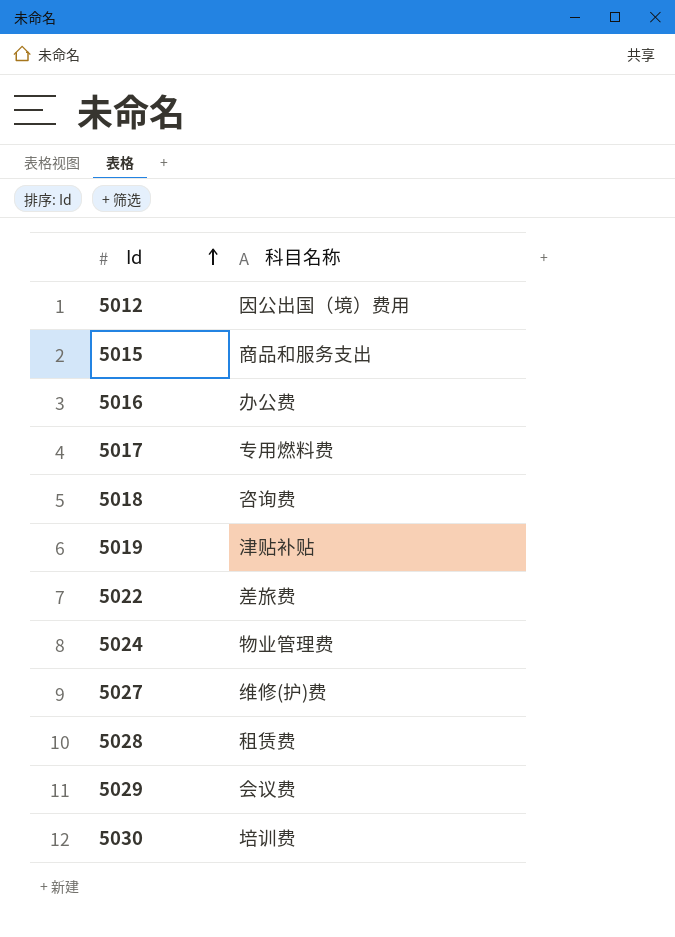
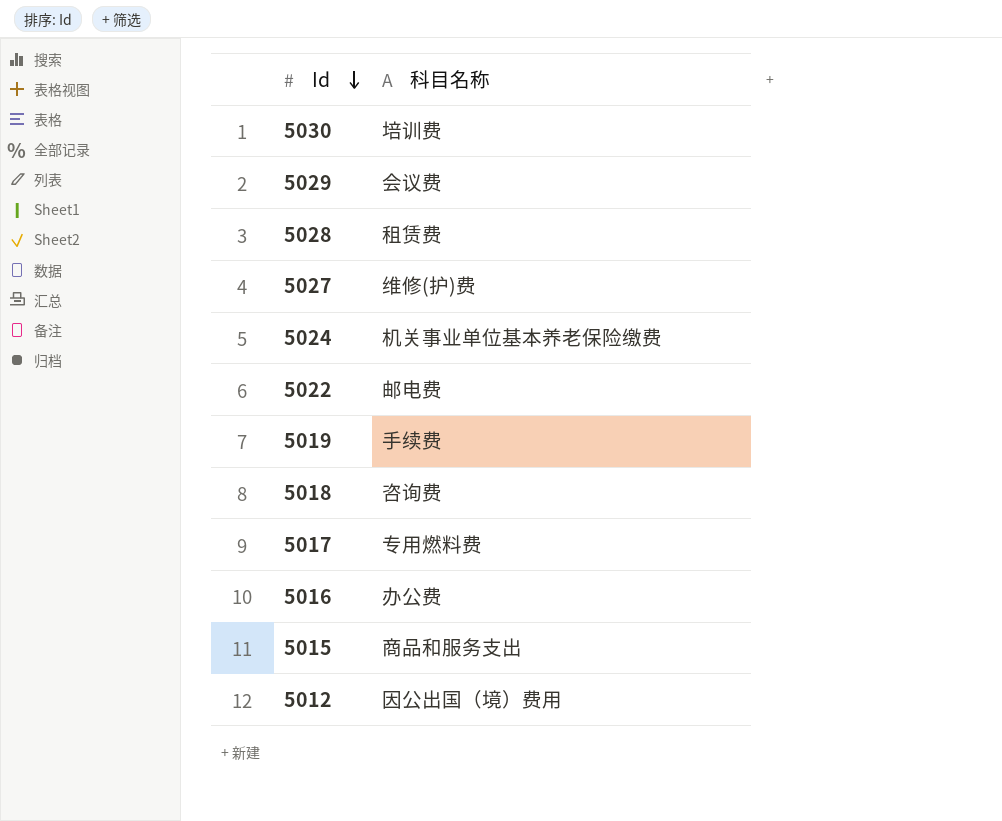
row order: Id ascending -> Id descending
5024 | 科目名称: 物业管理费 -> 机关事业单位基本养老保险缴费
5022 | 科目名称: 差旅费 -> 邮电费
5019 | 科目名称: 津贴补贴 -> 手续费

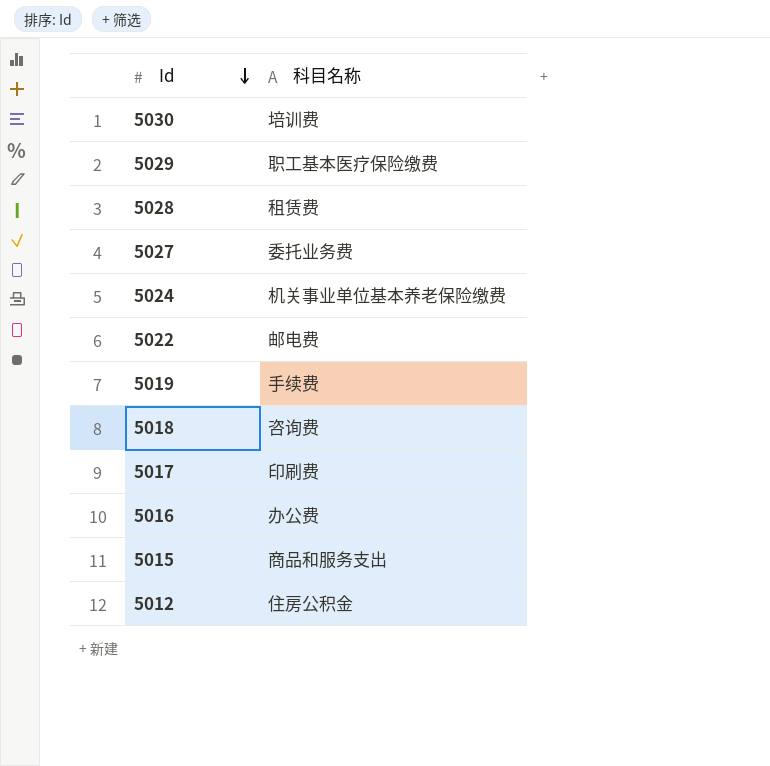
5029 | 科目名称: 会议费 -> 职工基本医疗保险缴费
5027 | 科目名称: 维修(护)费 -> 委托业务费
5017 | 科目名称: 专用燃料费 -> 印刷费
5012 | 科目名称: 因公出国（境）费用 -> 住房公积金

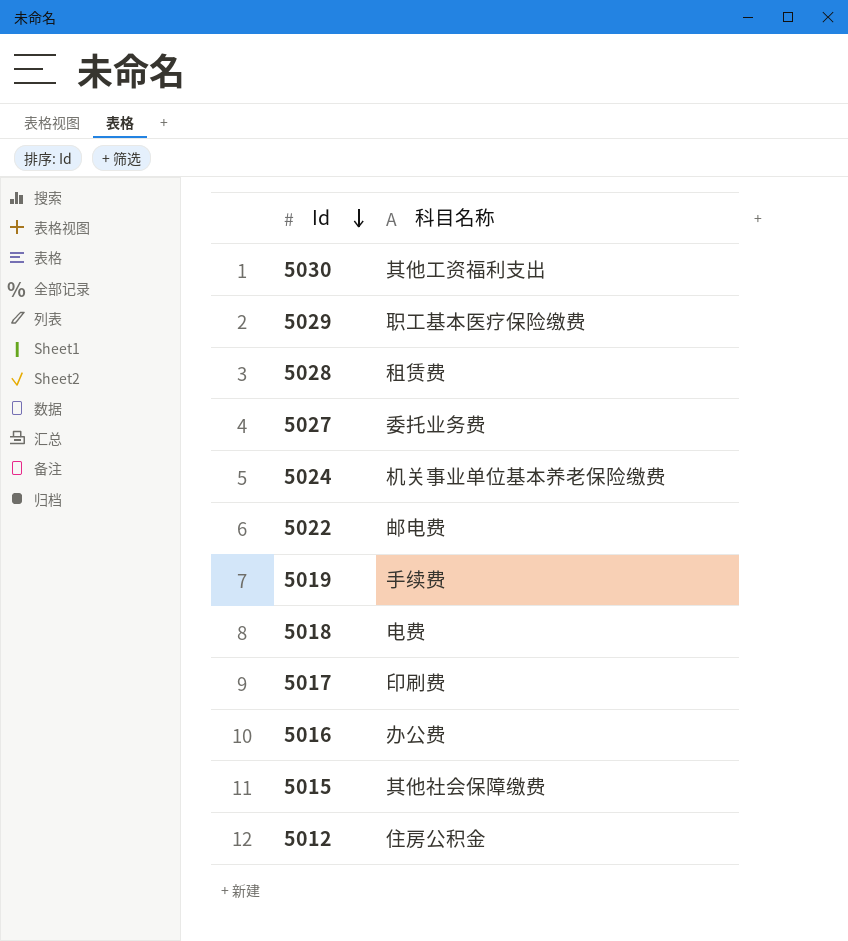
5030 | 科目名称: 培训费 -> 其他工资福利支出
5018 | 科目名称: 咨询费 -> 电费
5015 | 科目名称: 商品和服务支出 -> 其他社会保障缴费

